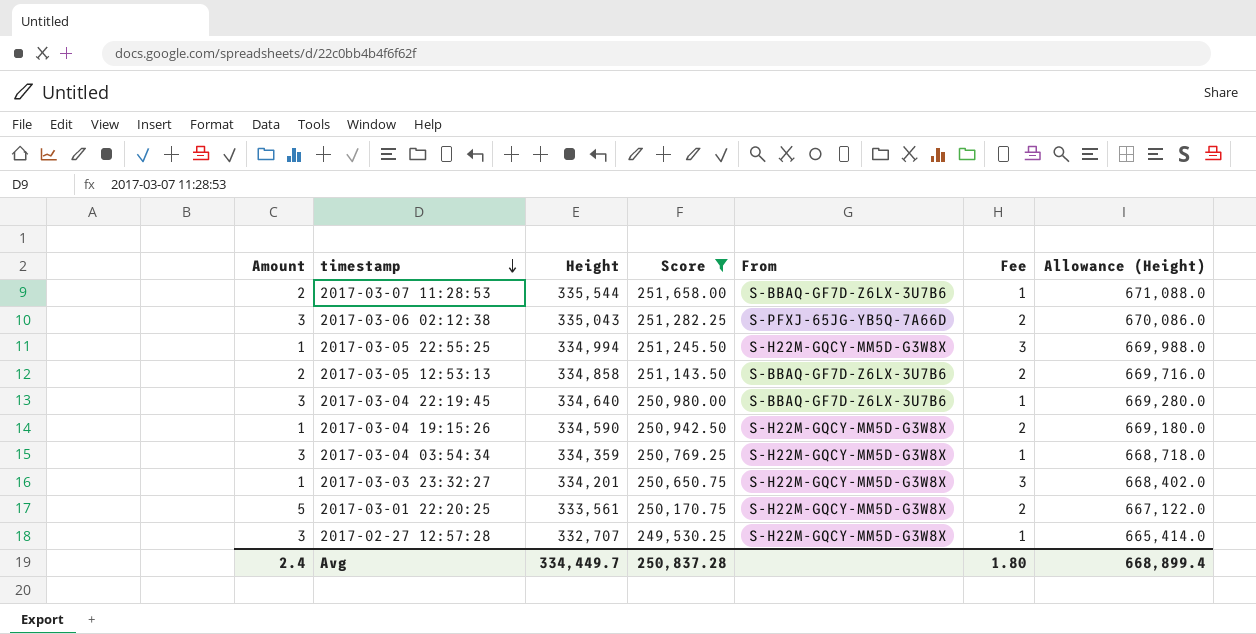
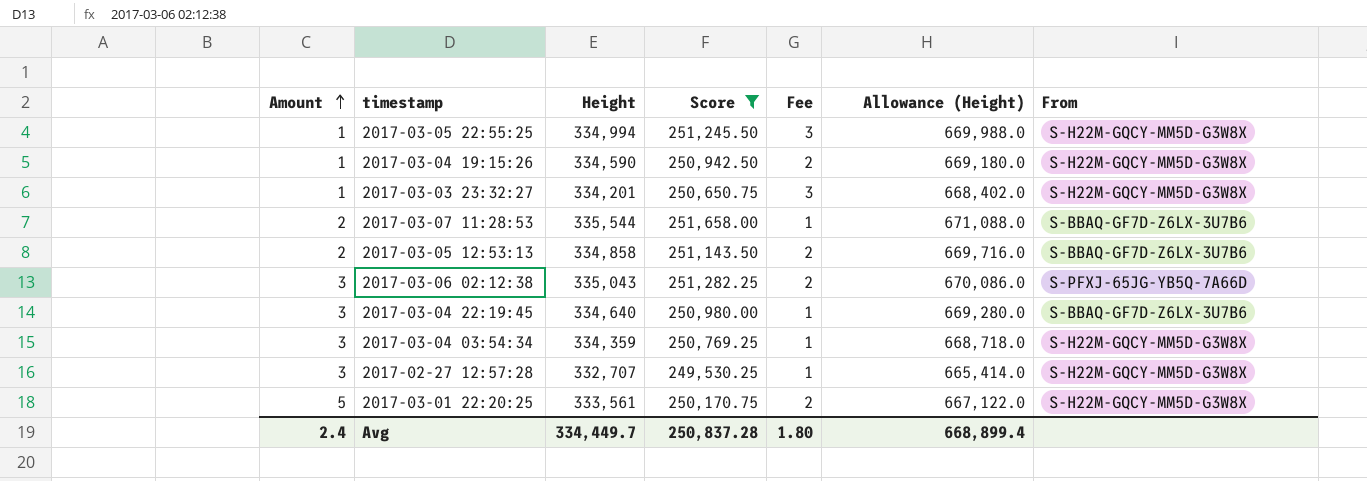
row order: timestamp descending -> Amount ascending
column From | position: 5 -> 7

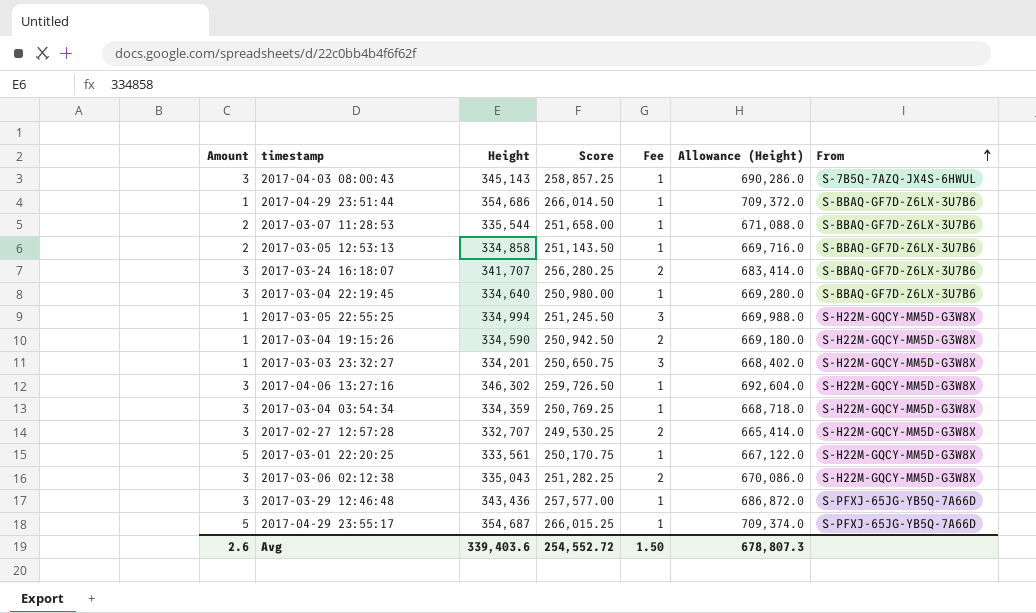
filter: Score <= 251,658.00 -> none
row order: Amount ascending -> From ascending
2017-03-05 12:53:13 | Fee: 2 -> 1
2017-02-27 12:57:28 | Fee: 1 -> 2
2017-03-01 22:20:25 | Fee: 2 -> 1
2017-03-06 02:12:38 | From: S-PFXJ-65JG-YB5Q-7A66D -> S-H22M-GQCY-MM5D-G3W8X
Avg | Amount: 2.4 -> 2.6
Avg | Height: 334,449.7 -> 339,403.6
Avg | Score: 250,837.28 -> 254,552.72
Avg | Fee: 1.80 -> 1.50
Avg | Allowance (Height): 668,899.4 -> 678,807.3

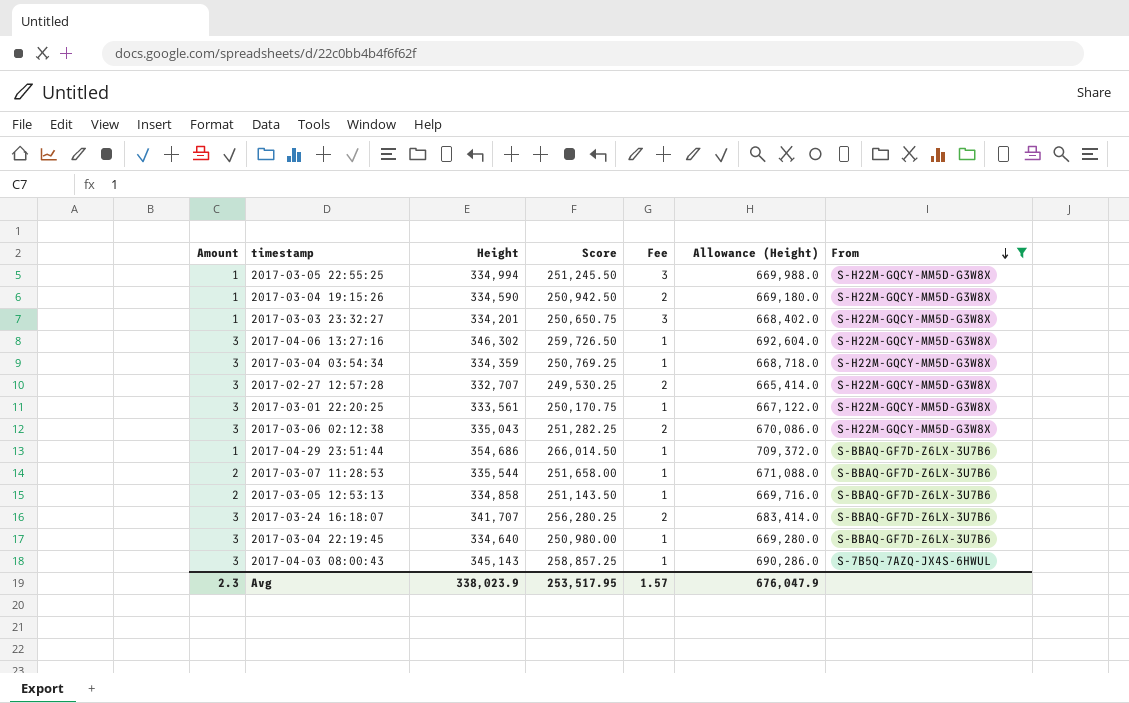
filter: none -> From != S-PFXJ-65JG-YB5Q-7A66D
row order: From ascending -> From descending
2017-03-01 22:20:25 | Amount: 5 -> 3
Avg | Amount: 2.6 -> 2.3
Avg | Height: 339,403.6 -> 338,023.9
Avg | Score: 254,552.72 -> 253,517.95
Avg | Fee: 1.50 -> 1.57
Avg | Allowance (Height): 678,807.3 -> 676,047.9

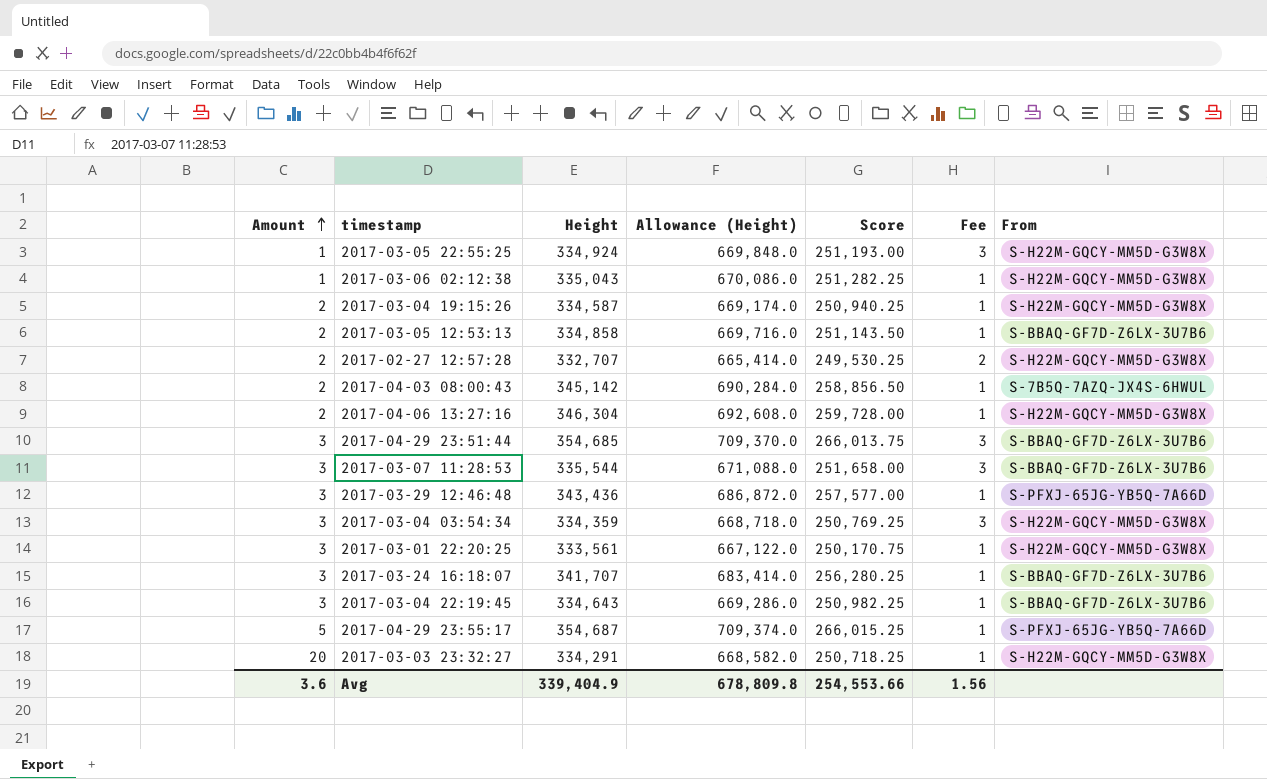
filter: From != S-PFXJ-65JG-YB5Q-7A66D -> none
row order: From descending -> Amount ascending
column Allowance (Height) | position: 6 -> 4
2017-03-05 22:55:25 | Height: 334,994 -> 334,924
2017-03-05 22:55:25 | Allowance (Height): 669,988.0 -> 669,848.0
2017-03-05 22:55:25 | Score: 251,245.50 -> 251,193.00
2017-03-06 02:12:38 | Amount: 3 -> 1
2017-03-06 02:12:38 | Fee: 2 -> 1
2017-03-04 19:15:26 | Amount: 1 -> 2
2017-03-04 19:15:26 | Height: 334,590 -> 334,587
2017-03-04 19:15:26 | Allowance (Height): 669,180.0 -> 669,174.0
2017-03-04 19:15:26 | Score: 250,942.50 -> 250,940.25
2017-03-04 19:15:26 | Fee: 2 -> 1
2017-02-27 12:57:28 | Amount: 3 -> 2
2017-04-03 08:00:43 | Amount: 3 -> 2
2017-04-03 08:00:43 | Height: 345,143 -> 345,142
2017-04-03 08:00:43 | Allowance (Height): 690,286.0 -> 690,284.0
2017-04-03 08:00:43 | Score: 258,857.25 -> 258,856.50
2017-04-06 13:27:16 | Amount: 3 -> 2
2017-04-06 13:27:16 | Height: 346,302 -> 346,304
2017-04-06 13:27:16 | Allowance (Height): 692,604.0 -> 692,608.0
2017-04-06 13:27:16 | Score: 259,726.50 -> 259,728.00
2017-04-29 23:51:44 | Amount: 1 -> 3
2017-04-29 23:51:44 | Height: 354,686 -> 354,685
2017-04-29 23:51:44 | Allowance (Height): 709,372.0 -> 709,370.0
2017-04-29 23:51:44 | Score: 266,014.50 -> 266,013.75
2017-04-29 23:51:44 | Fee: 1 -> 3
2017-03-07 11:28:53 | Amount: 2 -> 3
2017-03-07 11:28:53 | Fee: 1 -> 3
2017-03-04 03:54:34 | Fee: 1 -> 3
2017-03-24 16:18:07 | Fee: 2 -> 1
2017-03-04 22:19:45 | Height: 334,640 -> 334,643
2017-03-04 22:19:45 | Allowance (Height): 669,280.0 -> 669,286.0
2017-03-04 22:19:45 | Score: 250,980.00 -> 250,982.25
2017-03-03 23:32:27 | Amount: 1 -> 20
2017-03-03 23:32:27 | Height: 334,201 -> 334,291
2017-03-03 23:32:27 | Allowance (Height): 668,402.0 -> 668,582.0
2017-03-03 23:32:27 | Score: 250,650.75 -> 250,718.25
2017-03-03 23:32:27 | Fee: 3 -> 1
Avg | Amount: 2.3 -> 3.6
Avg | Height: 338,023.9 -> 339,404.9
Avg | Allowance (Height): 676,047.9 -> 678,809.8
Avg | Score: 253,517.95 -> 254,553.66
Avg | Fee: 1.57 -> 1.56

